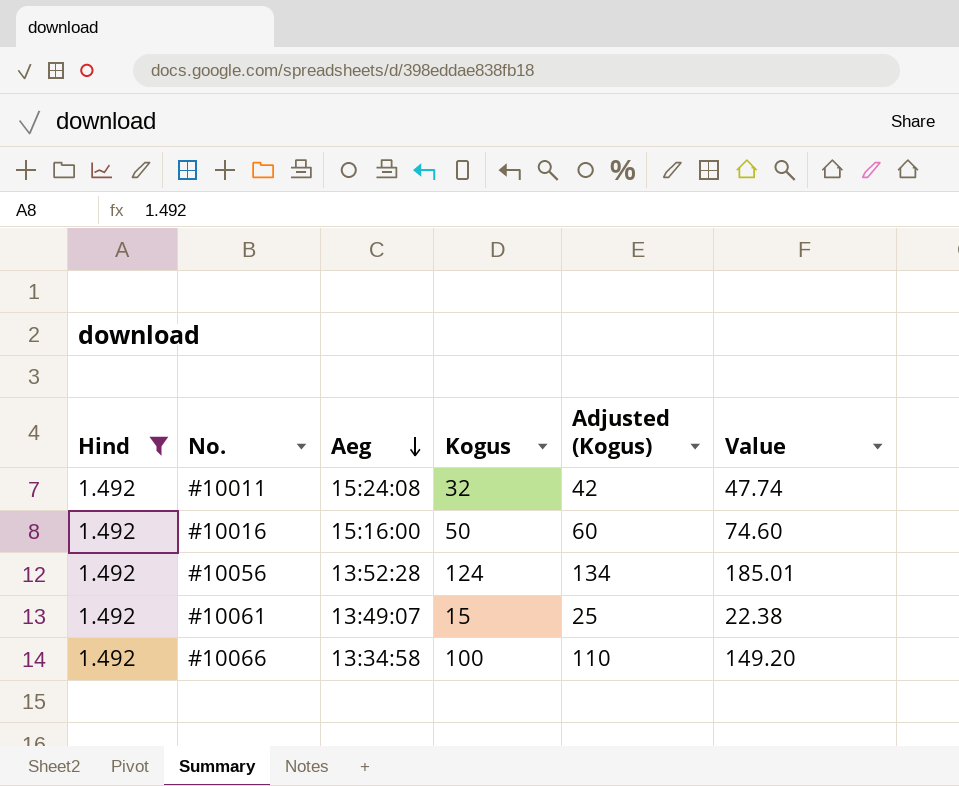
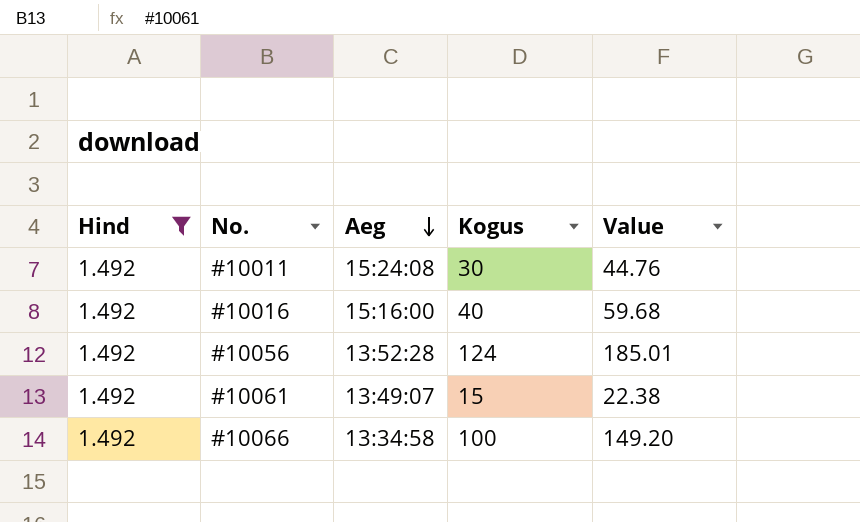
column Adjusted (Kogus) | formula: [Kogus] + 10 -> none
#10011 | Kogus: 32 -> 30
#10011 | Value: 47.74 -> 44.76
#10016 | Kogus: 50 -> 40
#10016 | Value: 74.60 -> 59.68

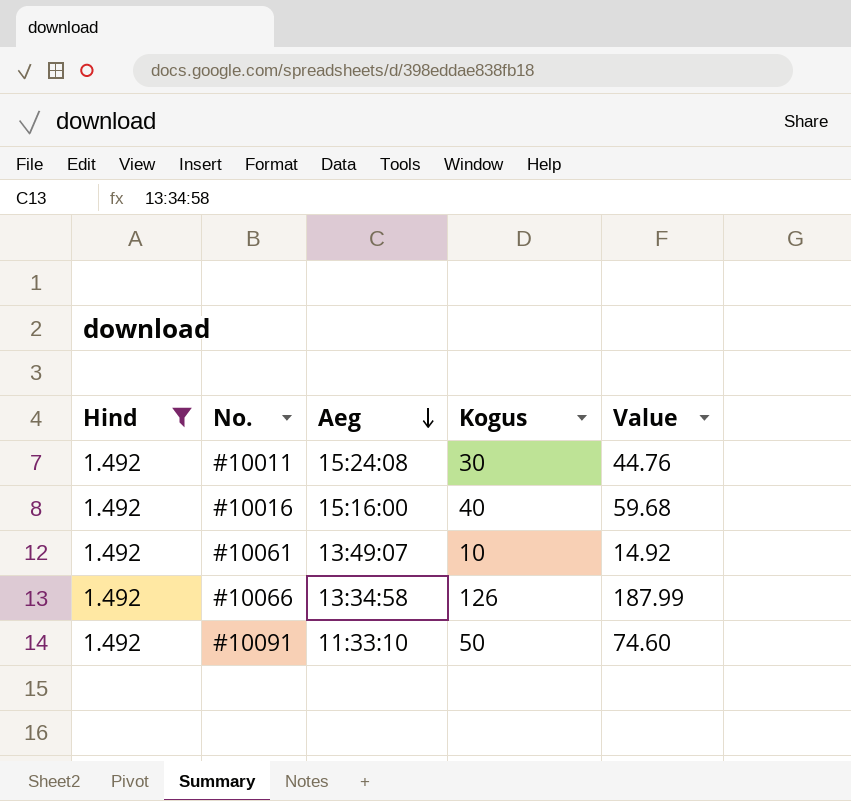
row #10056: 1.492 | 13:52:28 | 124 | 185.01 -> none
#10061 | Kogus: 15 -> 10
#10061 | Value: 22.38 -> 14.92
#10066 | Kogus: 100 -> 126
#10066 | Value: 149.20 -> 187.99
row #10091: none -> 1.492 | 11:33:10 | 50 | 74.60

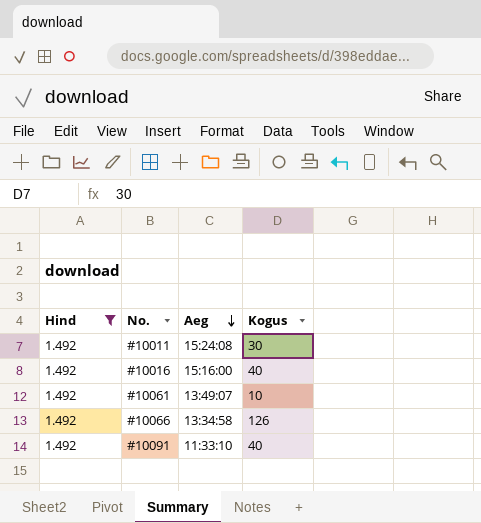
column Value | formula: [Hind] * [Kogus] -> none
#10091 | Kogus: 50 -> 40

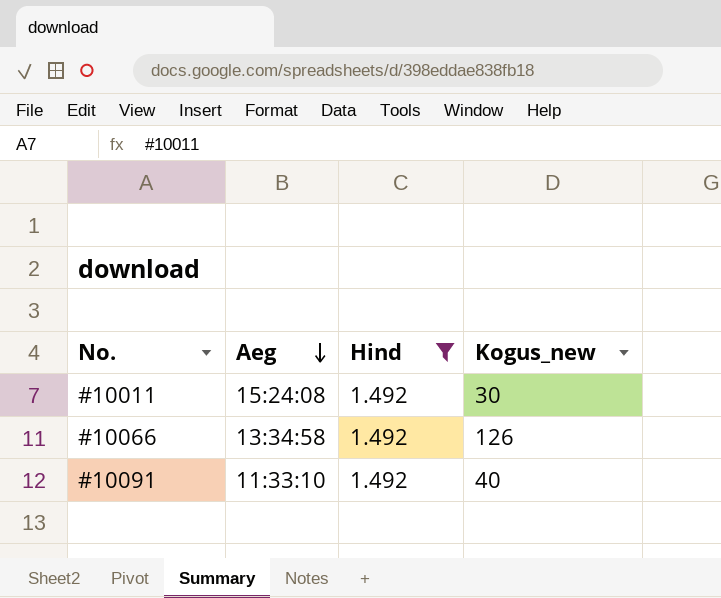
column Hind | position: 1 -> 3
column name: Kogus -> Kogus_new
row #10016: 1.492 | 15:16:00 | 40 -> none
row #10061: 1.492 | 13:49:07 | 10 -> none

